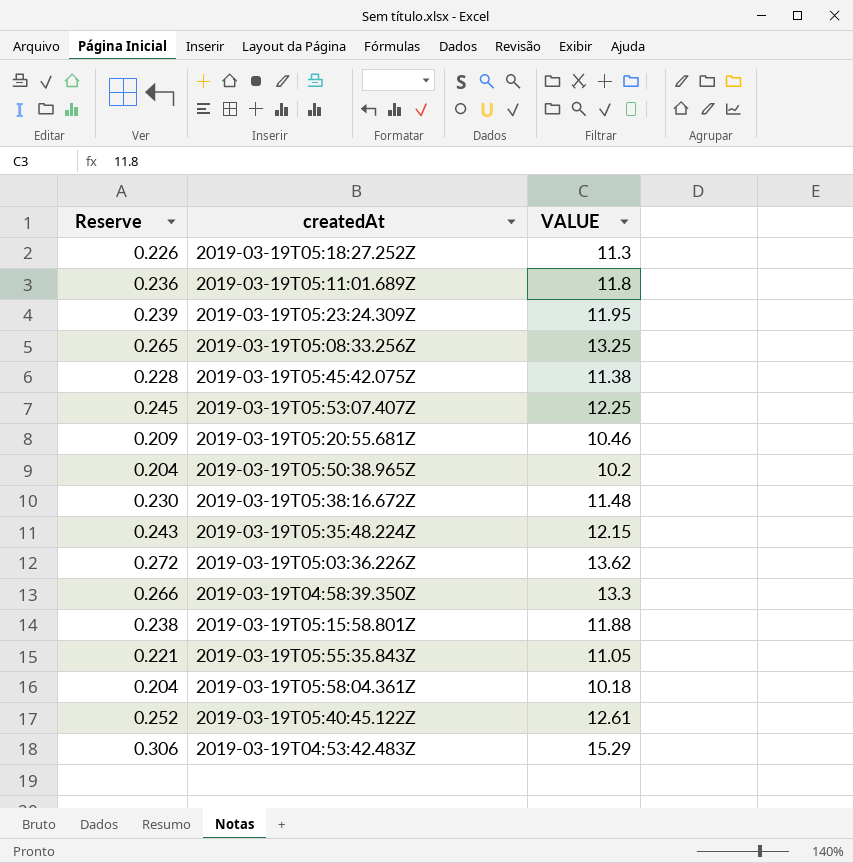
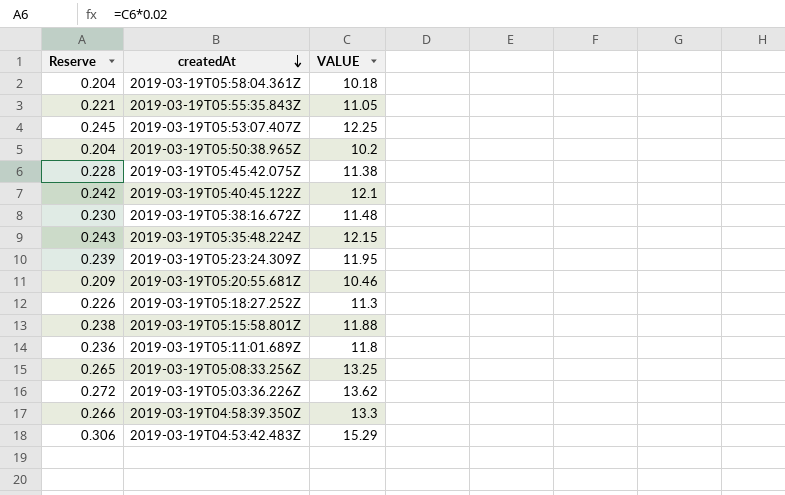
row order: none -> createdAt descending
2019-03-19T05:40:45.122Z | Reserve: 0.252 -> 0.242
2019-03-19T05:40:45.122Z | VALUE: 12.61 -> 12.1

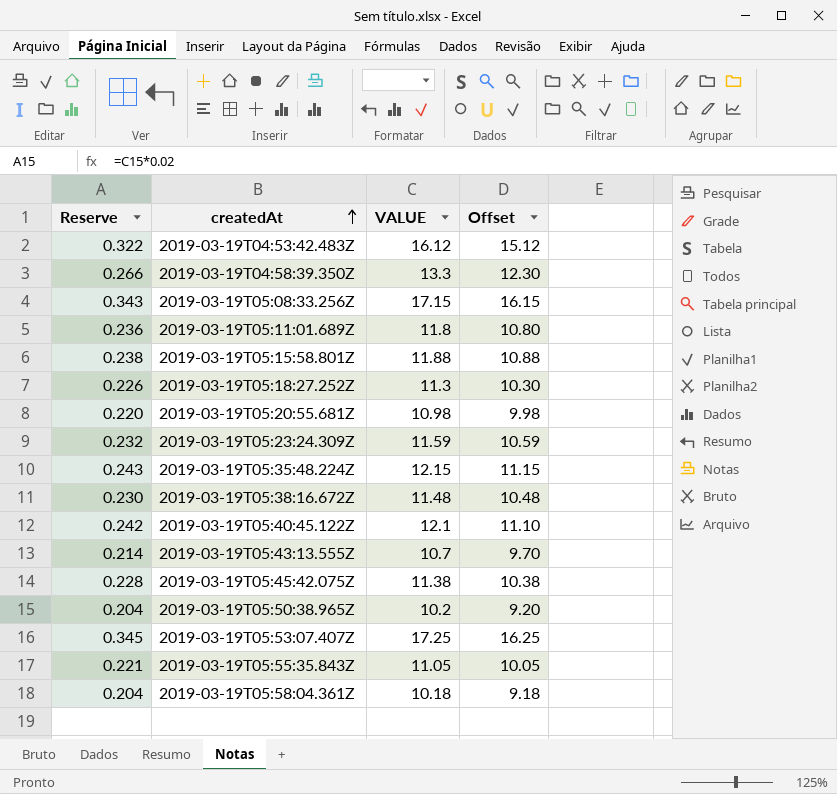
row order: createdAt descending -> createdAt ascending
column Offset | formula: none -> [VALUE] - 1
row 2019-03-19T05:03:36.226Z: 0.272 | 13.62 -> none
2019-03-19T04:53:42.483Z | Reserve: 0.306 -> 0.322
2019-03-19T04:53:42.483Z | VALUE: 15.29 -> 16.12
2019-03-19T05:08:33.256Z | Reserve: 0.265 -> 0.343
2019-03-19T05:08:33.256Z | VALUE: 13.25 -> 17.15
2019-03-19T05:20:55.681Z | Reserve: 0.209 -> 0.220
2019-03-19T05:20:55.681Z | VALUE: 10.46 -> 10.98
2019-03-19T05:23:24.309Z | Reserve: 0.239 -> 0.232
2019-03-19T05:23:24.309Z | VALUE: 11.95 -> 11.59
row 2019-03-19T05:43:13.555Z: none -> 0.214 | 10.7 | 9.70
2019-03-19T05:53:07.407Z | Reserve: 0.245 -> 0.345
2019-03-19T05:53:07.407Z | VALUE: 12.25 -> 17.25

